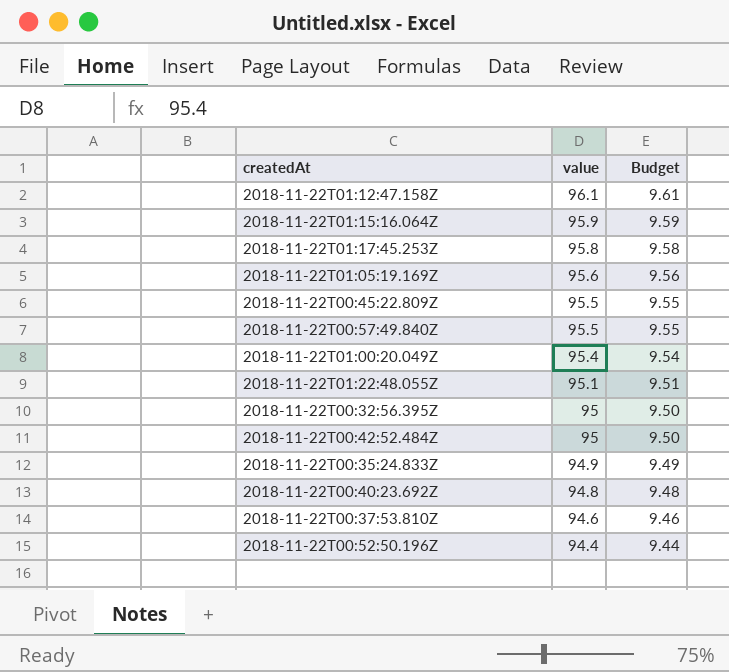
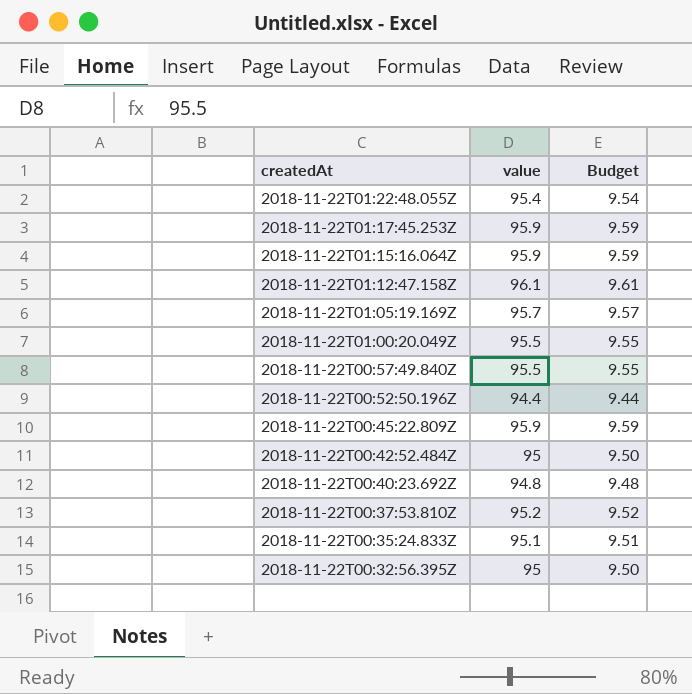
row order: value descending -> createdAt descending
2018-11-22T01:22:48.055Z | value: 95.1 -> 95.4
2018-11-22T01:22:48.055Z | Budget: 9.51 -> 9.54
2018-11-22T01:17:45.253Z | value: 95.8 -> 95.9
2018-11-22T01:17:45.253Z | Budget: 9.58 -> 9.59
2018-11-22T01:05:19.169Z | value: 95.6 -> 95.7
2018-11-22T01:05:19.169Z | Budget: 9.56 -> 9.57
2018-11-22T01:00:20.049Z | value: 95.4 -> 95.5
2018-11-22T01:00:20.049Z | Budget: 9.54 -> 9.55
2018-11-22T00:45:22.809Z | value: 95.5 -> 95.9
2018-11-22T00:45:22.809Z | Budget: 9.55 -> 9.59
2018-11-22T00:37:53.810Z | value: 94.6 -> 95.2
2018-11-22T00:37:53.810Z | Budget: 9.46 -> 9.52
2018-11-22T00:35:24.833Z | value: 94.9 -> 95.1
2018-11-22T00:35:24.833Z | Budget: 9.49 -> 9.51

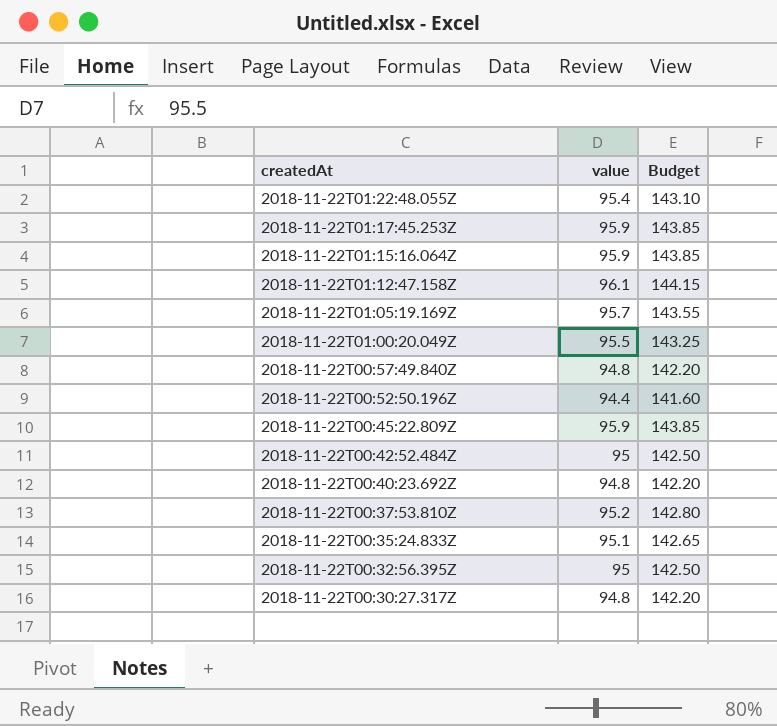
column Budget | formula: [value] * 0.1 -> [value] * 1.5
2018-11-22T00:57:49.840Z | value: 95.5 -> 94.8
row 2018-11-22T00:30:27.317Z: none -> 94.8 | 142.20

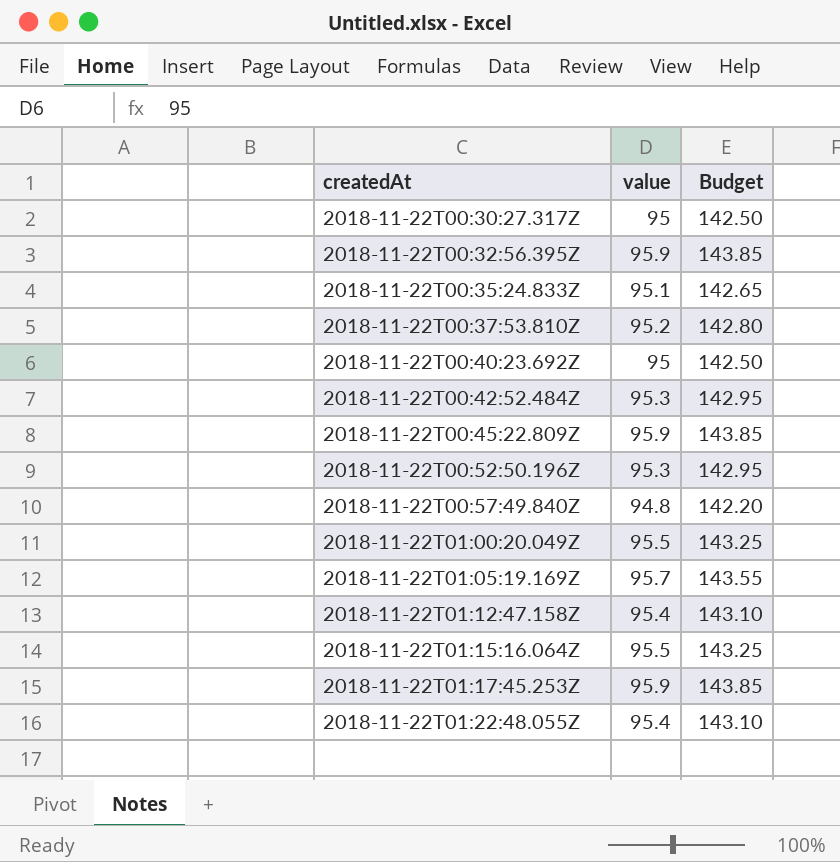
row order: createdAt descending -> createdAt ascending
2018-11-22T00:30:27.317Z | value: 94.8 -> 95
2018-11-22T00:30:27.317Z | Budget: 142.20 -> 142.50
2018-11-22T00:32:56.395Z | value: 95 -> 95.9
2018-11-22T00:32:56.395Z | Budget: 142.50 -> 143.85
2018-11-22T00:40:23.692Z | value: 94.8 -> 95
2018-11-22T00:40:23.692Z | Budget: 142.20 -> 142.50
2018-11-22T00:42:52.484Z | value: 95 -> 95.3
2018-11-22T00:42:52.484Z | Budget: 142.50 -> 142.95
2018-11-22T00:52:50.196Z | value: 94.4 -> 95.3
2018-11-22T00:52:50.196Z | Budget: 141.60 -> 142.95
2018-11-22T01:12:47.158Z | value: 96.1 -> 95.4
2018-11-22T01:12:47.158Z | Budget: 144.15 -> 143.10
2018-11-22T01:15:16.064Z | value: 95.9 -> 95.5
2018-11-22T01:15:16.064Z | Budget: 143.85 -> 143.25

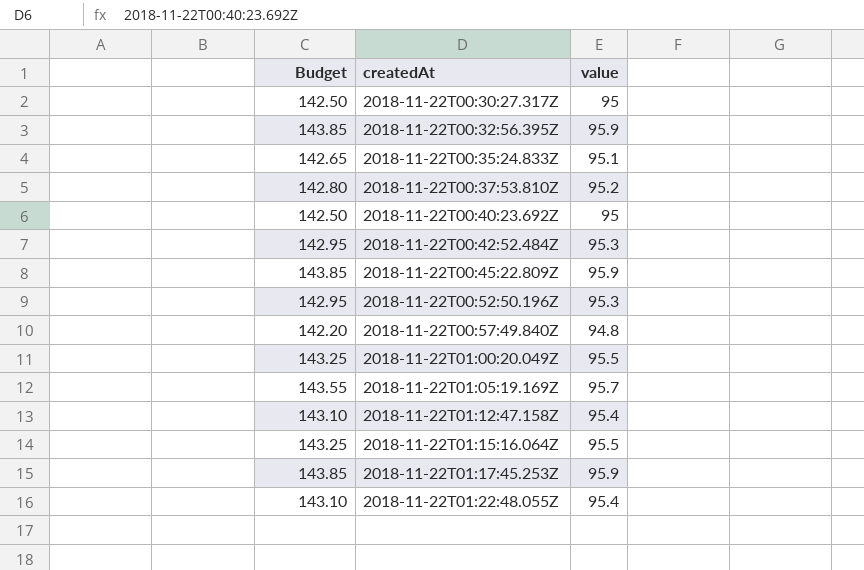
column Budget | position: 3 -> 1

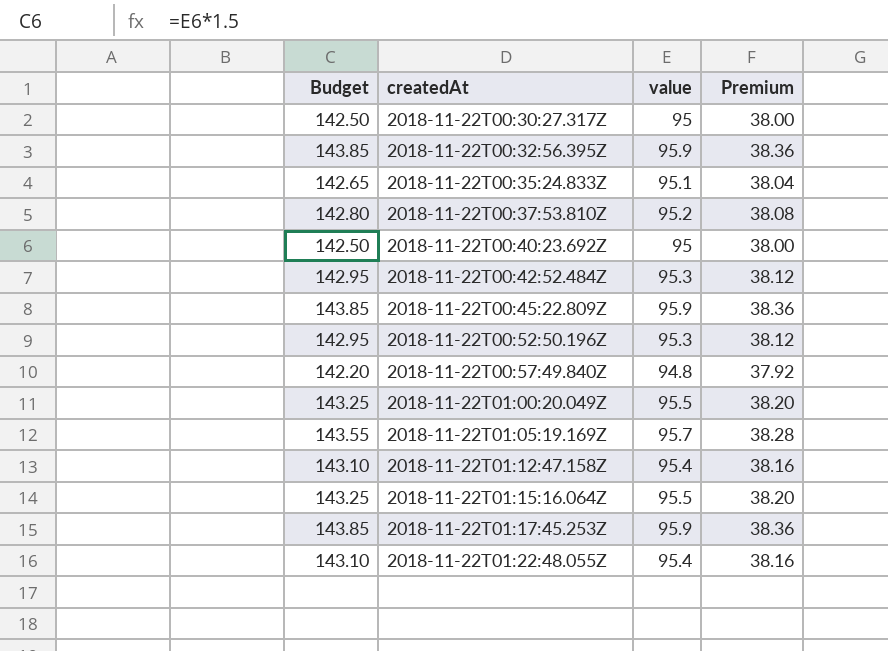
column Premium | formula: none -> [value] * 0.4

